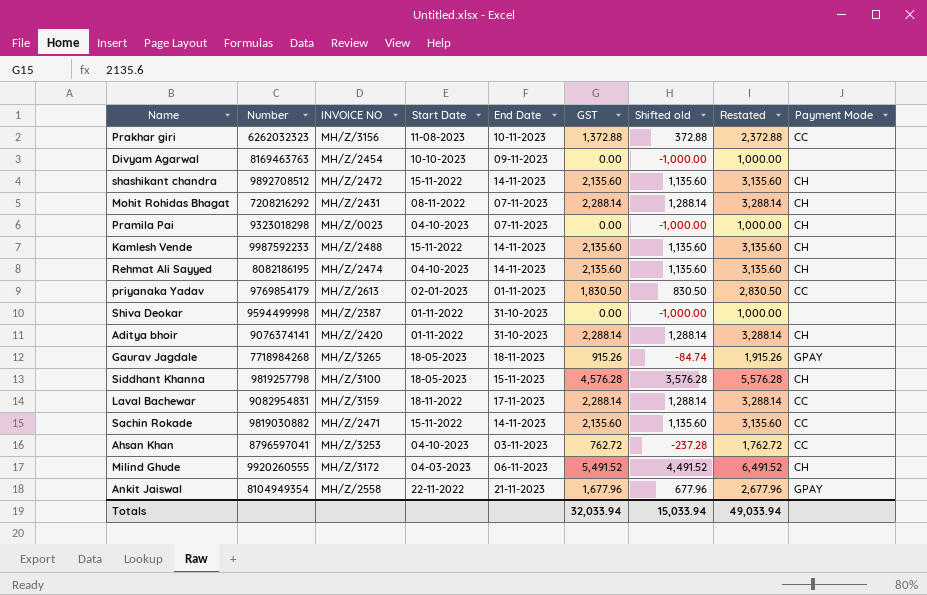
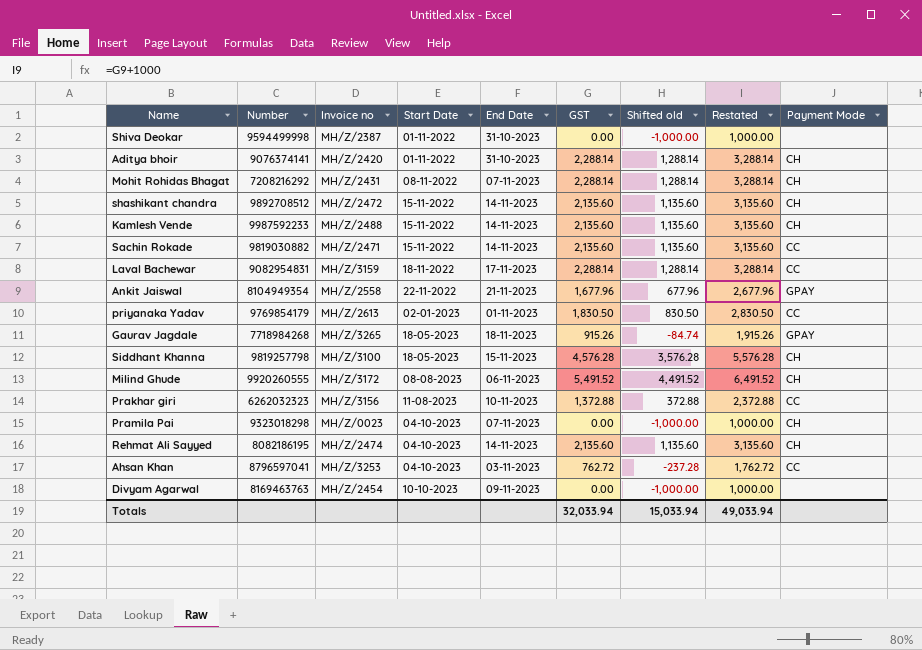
row order: none -> Start Date ascending
column name: INVOICE NO -> Invoice no
Milind Ghude | Start Date: 04-03-2023 -> 08-08-2023

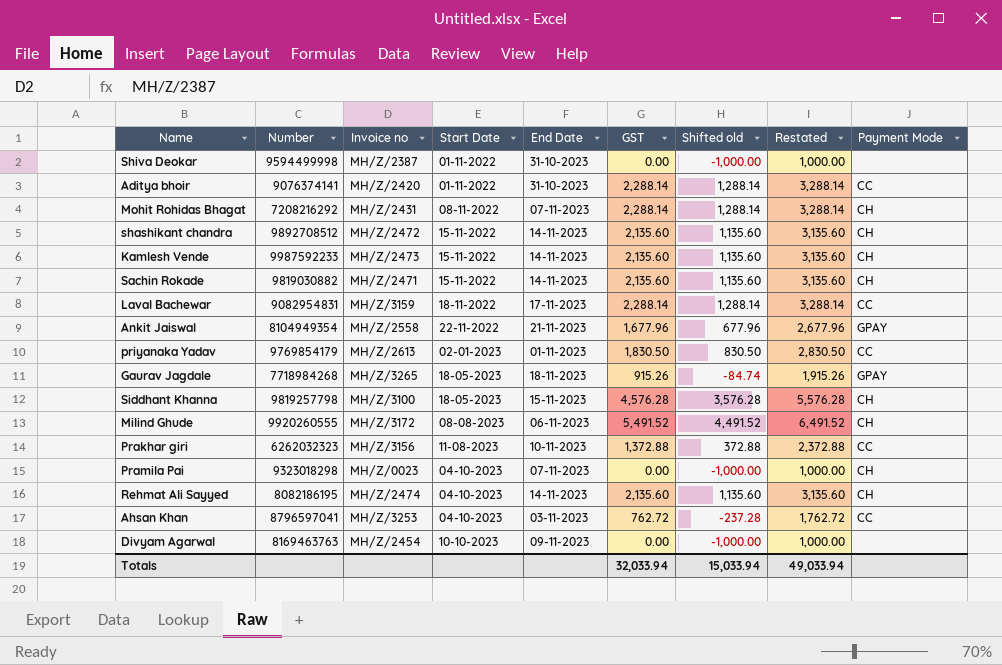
Aditya bhoir | Payment Mode: CH -> CC
Kamlesh Vende | Invoice no: MH/Z/2488 -> MH/Z/2473
Sachin Rokade | Payment Mode: CC -> CH

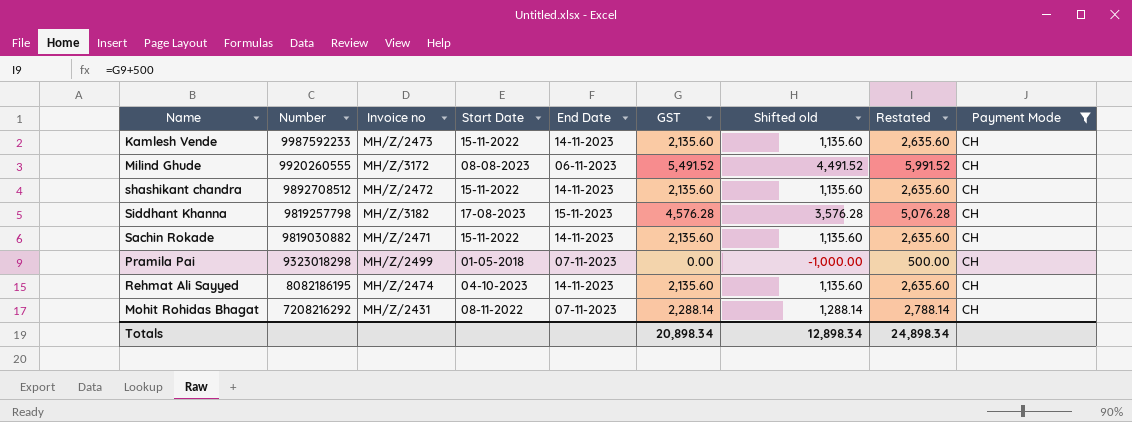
filter: none -> Payment Mode = CH
row order: Start Date ascending -> Number descending
column Restated | formula: [GST] + 1000 -> [GST] + 500
Siddhant Khanna | Invoice no: MH/Z/3100 -> MH/Z/3182
Siddhant Khanna | Start Date: 18-05-2023 -> 17-08-2023
Pramila Pai | Invoice no: MH/Z/0023 -> MH/Z/2499
Pramila Pai | Start Date: 04-10-2023 -> 01-05-2018
Totals | GST: 32,033.94 -> 20,898.34
Totals | Shifted old: 15,033.94 -> 12,898.34
Totals | Restated: 49,033.94 -> 24,898.34

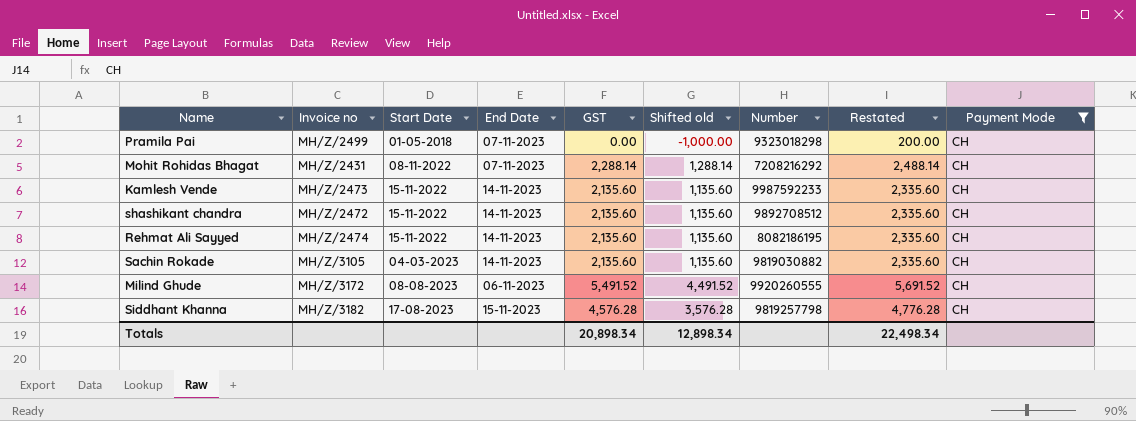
row order: Number descending -> Start Date ascending
column Number | position: 2 -> 7
column Restated | formula: [GST] + 500 -> [GST] + 200
Rehmat Ali Sayyed | Start Date: 04-10-2023 -> 15-11-2022
Sachin Rokade | Invoice no: MH/Z/2471 -> MH/Z/3105
Sachin Rokade | Start Date: 15-11-2022 -> 04-03-2023
Totals | Restated: 24,898.34 -> 22,498.34

